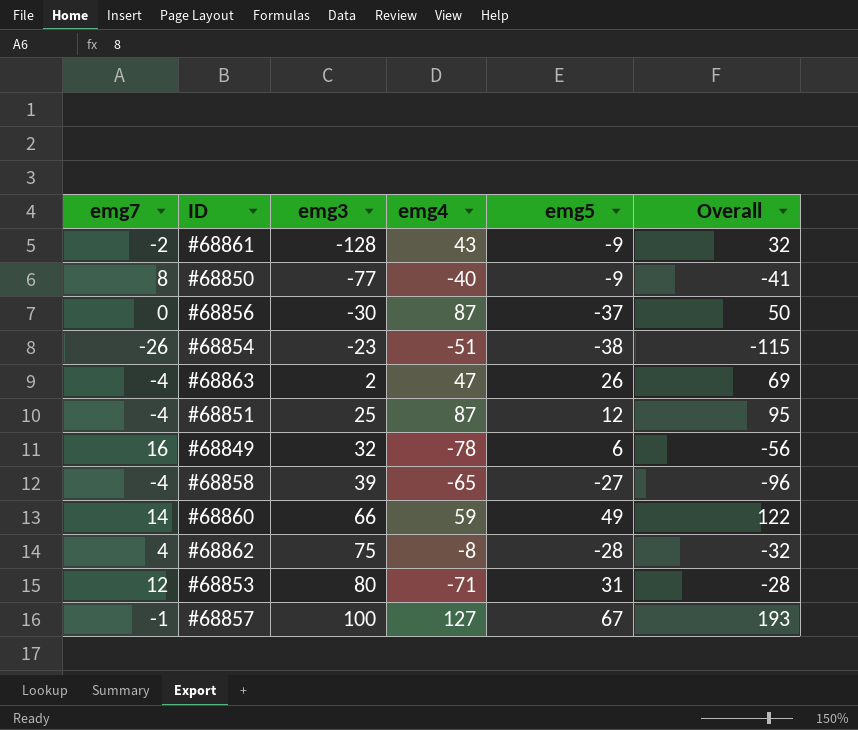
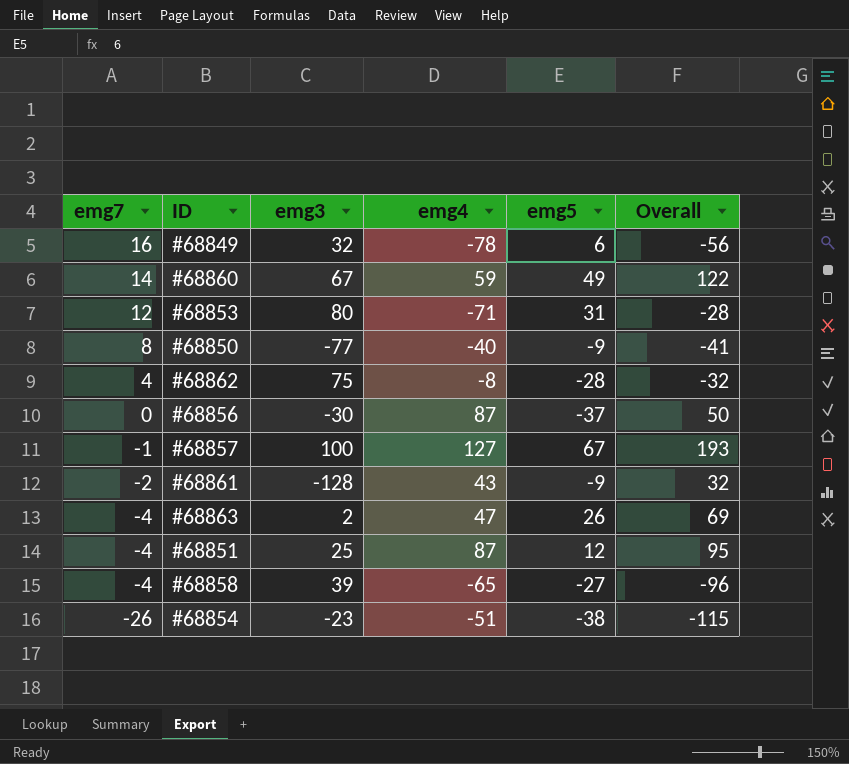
row order: emg3 ascending -> emg7 descending
#68860 | emg3: 66 -> 67

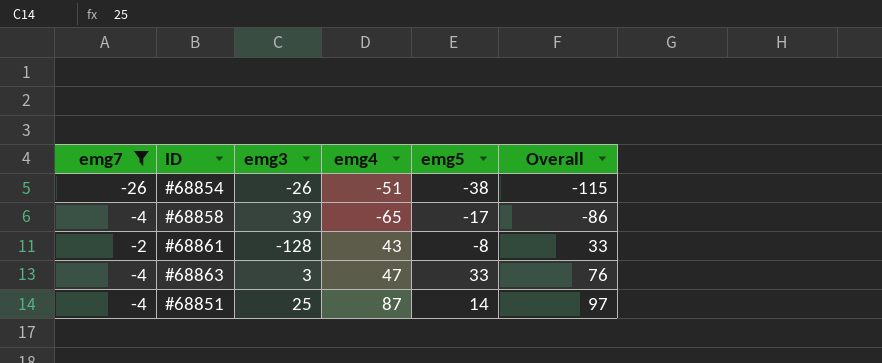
filter: none -> emg7 <= -2
row order: emg7 descending -> Overall ascending
#68854 | emg3: -23 -> -26
#68858 | emg5: -27 -> -17
#68858 | Overall: -96 -> -86
#68861 | emg5: -9 -> -8
#68861 | Overall: 32 -> 33
#68863 | emg3: 2 -> 3
#68863 | emg5: 26 -> 33
#68863 | Overall: 69 -> 76
#68851 | emg5: 12 -> 14
#68851 | Overall: 95 -> 97

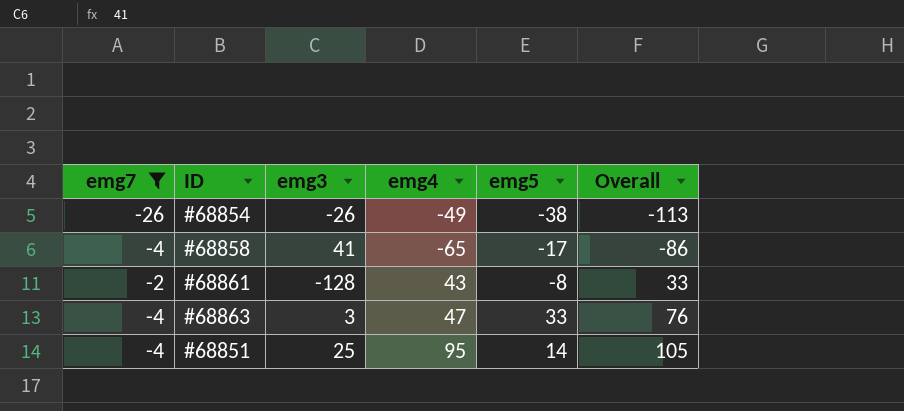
#68854 | emg4: -51 -> -49
#68854 | Overall: -115 -> -113
#68858 | emg3: 39 -> 41
#68851 | emg4: 87 -> 95
#68851 | Overall: 97 -> 105

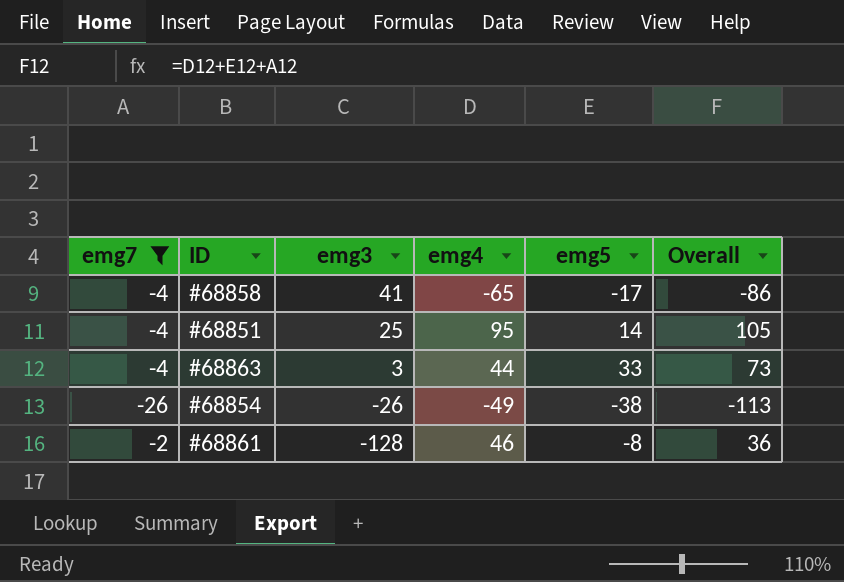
row order: Overall ascending -> emg3 descending
#68863 | emg4: 47 -> 44
#68863 | Overall: 76 -> 73
#68861 | emg4: 43 -> 46
#68861 | Overall: 33 -> 36

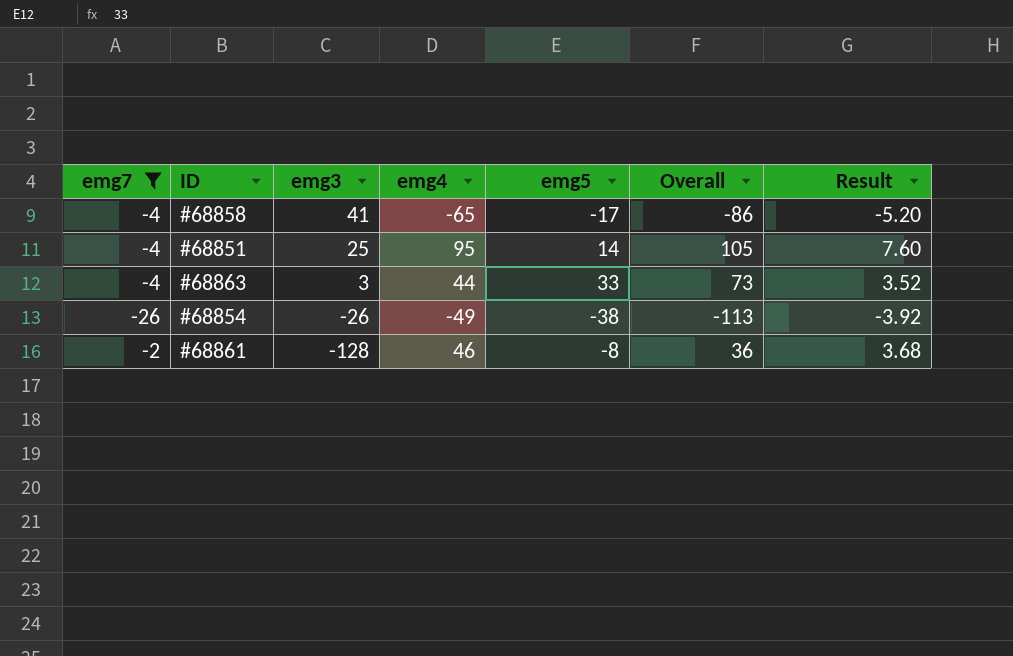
column Result | formula: none -> [emg4] * 0.08

